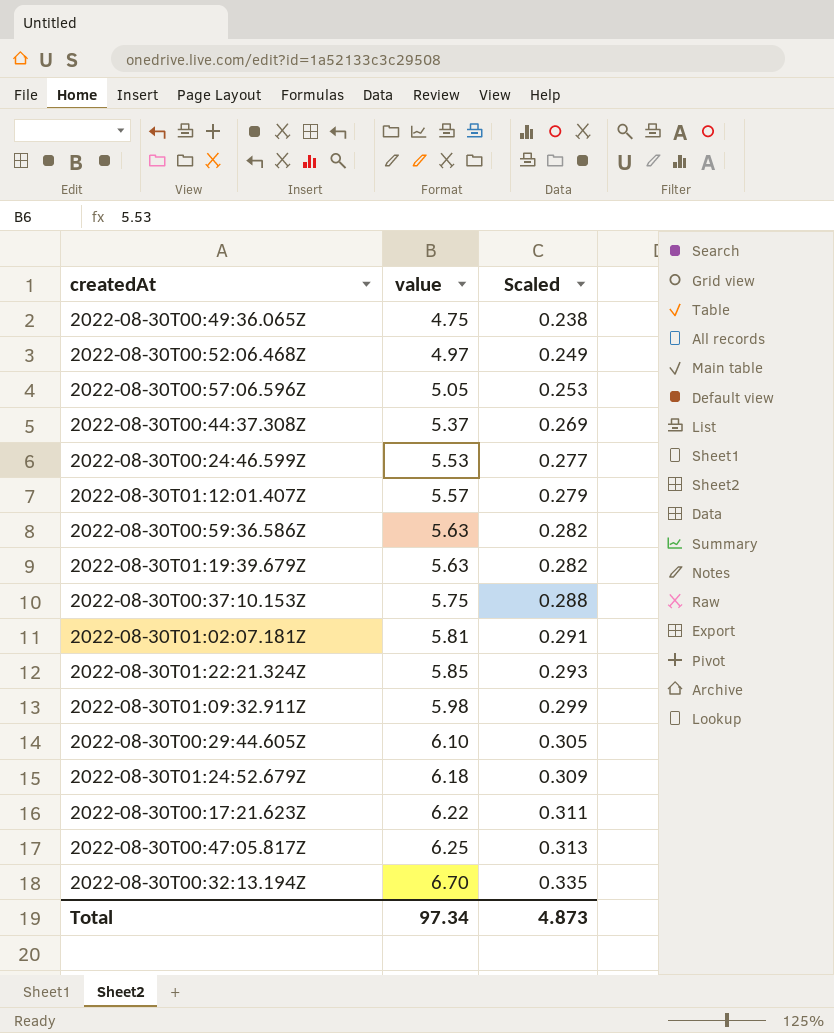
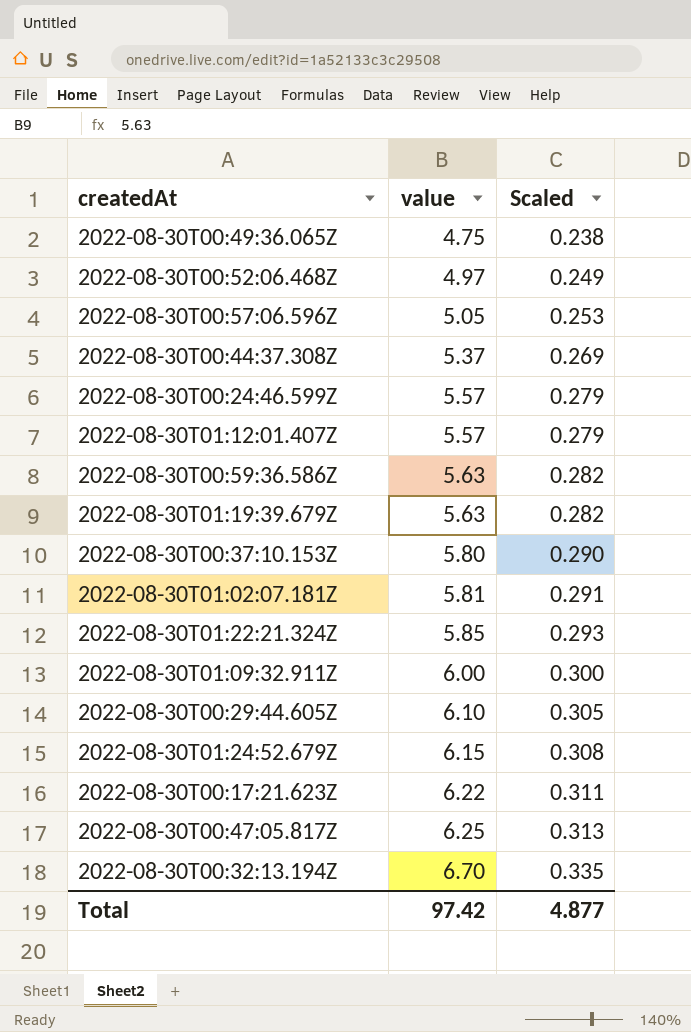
2022-08-30T00:24:46.599Z | value: 5.53 -> 5.57
2022-08-30T00:24:46.599Z | Scaled: 0.277 -> 0.279
2022-08-30T00:37:10.153Z | value: 5.75 -> 5.80
2022-08-30T00:37:10.153Z | Scaled: 0.288 -> 0.290
2022-08-30T01:09:32.911Z | value: 5.98 -> 6.00
2022-08-30T01:09:32.911Z | Scaled: 0.299 -> 0.300
2022-08-30T01:24:52.679Z | value: 6.18 -> 6.15
2022-08-30T01:24:52.679Z | Scaled: 0.309 -> 0.308
Total | value: 97.34 -> 97.42
Total | Scaled: 4.873 -> 4.877

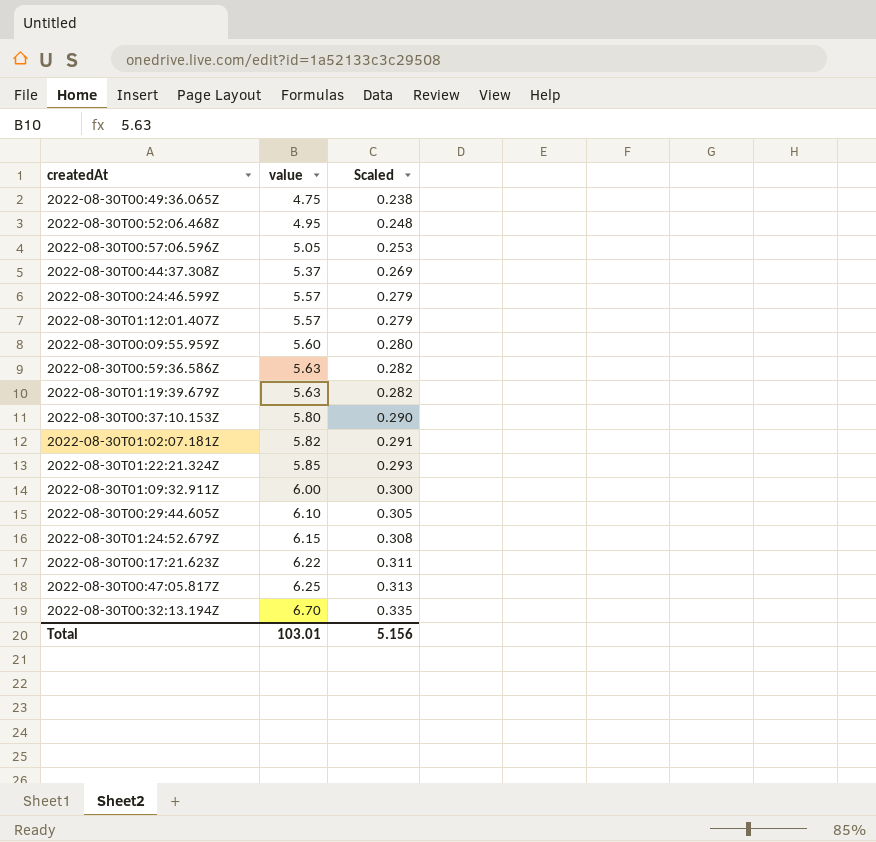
2022-08-30T00:52:06.468Z | value: 4.97 -> 4.95
2022-08-30T00:52:06.468Z | Scaled: 0.249 -> 0.248
row 2022-08-30T00:09:55.959Z: none -> 5.60 | 0.280
2022-08-30T01:02:07.181Z | value: 5.81 -> 5.82
Total | value: 97.42 -> 103.01
Total | Scaled: 4.877 -> 5.156

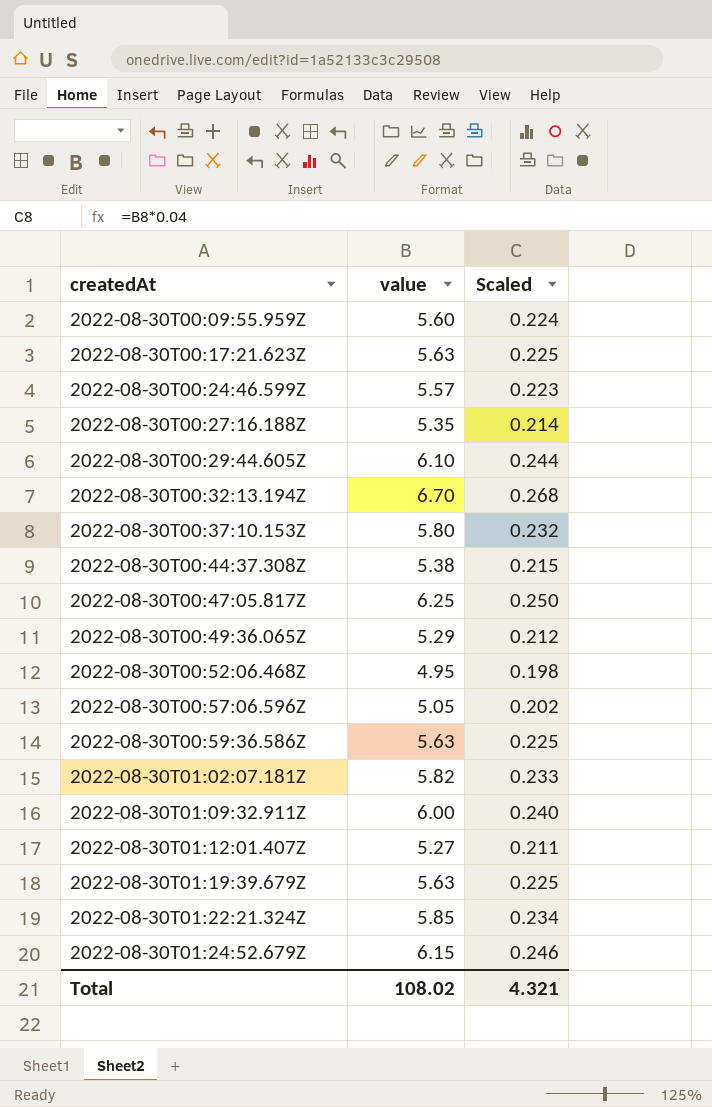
row order: value ascending -> createdAt ascending
column Scaled | formula: [value] * 0.05 -> [value] * 0.04
2022-08-30T00:17:21.623Z | value: 6.22 -> 5.63
row 2022-08-30T00:27:16.188Z: none -> 5.35 | 0.214
2022-08-30T00:44:37.308Z | value: 5.37 -> 5.38
2022-08-30T00:49:36.065Z | value: 4.75 -> 5.29
2022-08-30T01:12:01.407Z | value: 5.57 -> 5.27
Total | value: 103.01 -> 108.02
Total | Scaled: 5.156 -> 4.321

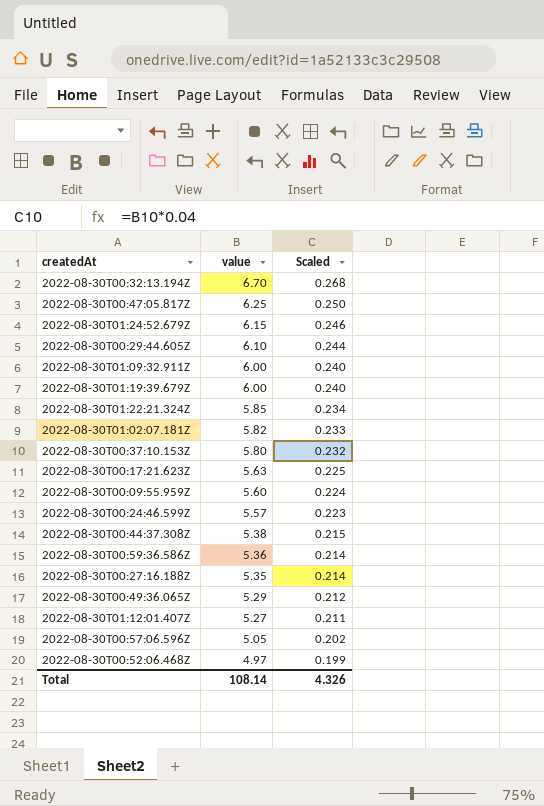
row order: createdAt ascending -> value descending
2022-08-30T01:19:39.679Z | value: 5.63 -> 6.00
2022-08-30T01:19:39.679Z | Scaled: 0.225 -> 0.240
2022-08-30T00:59:36.586Z | value: 5.63 -> 5.36
2022-08-30T00:59:36.586Z | Scaled: 0.225 -> 0.214
2022-08-30T00:52:06.468Z | value: 4.95 -> 4.97
2022-08-30T00:52:06.468Z | Scaled: 0.198 -> 0.199
Total | value: 108.02 -> 108.14
Total | Scaled: 4.321 -> 4.326

